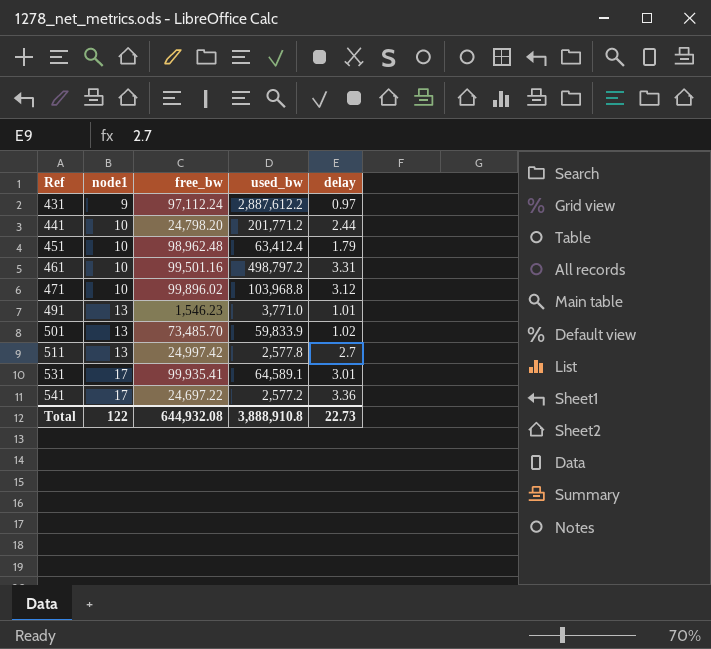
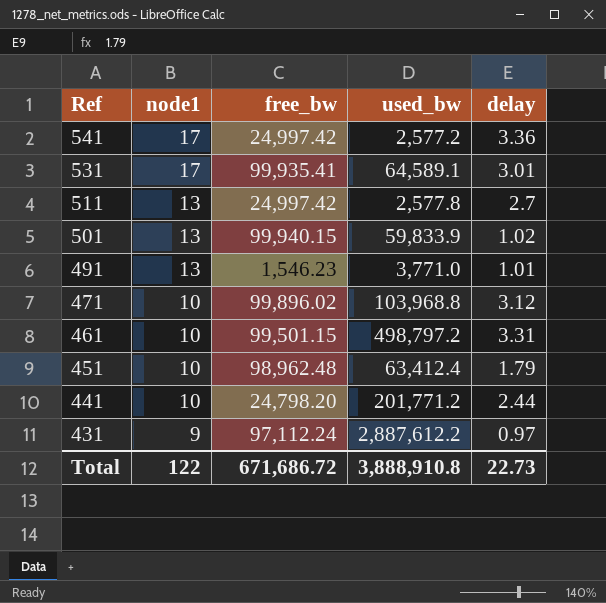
row order: Ref ascending -> Ref descending
541 | free_bw: 24,697.22 -> 24,997.42
501 | free_bw: 73,485.70 -> 99,940.15
461 | free_bw: 99,501.16 -> 99,501.15
Total | free_bw: 644,932.08 -> 671,686.72

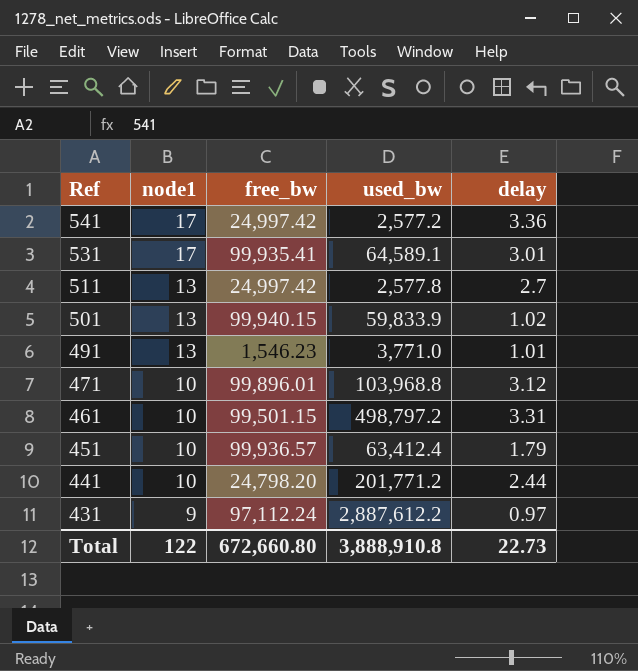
471 | free_bw: 99,896.02 -> 99,896.01
451 | free_bw: 98,962.48 -> 99,936.57
Total | free_bw: 671,686.72 -> 672,660.80

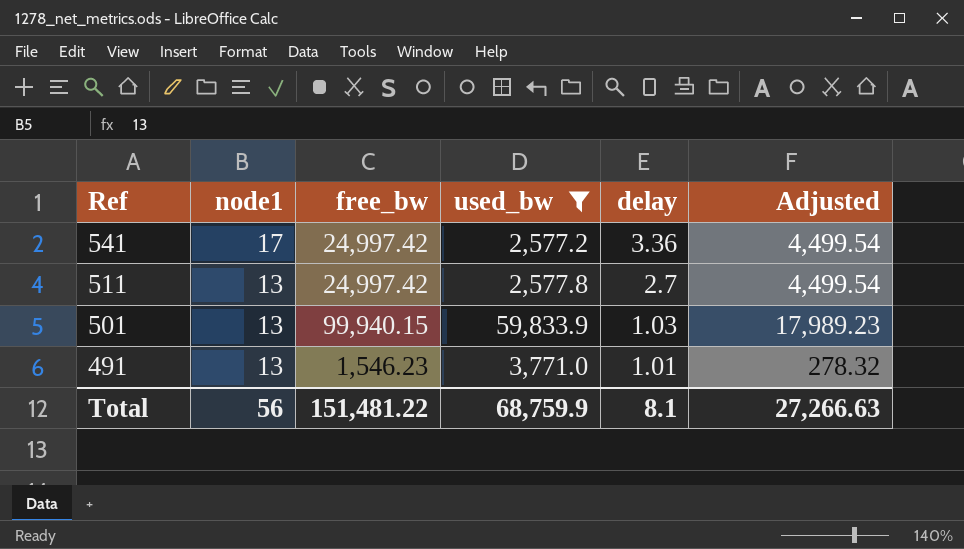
filter: none -> used_bw <= 59,833.9
column Adjusted | formula: none -> [free_bw] * 0.18
501 | delay: 1.02 -> 1.03
Total | node1: 122 -> 56
Total | free_bw: 672,660.80 -> 151,481.22
Total | used_bw: 3,888,910.8 -> 68,759.9
Total | delay: 22.73 -> 8.1

